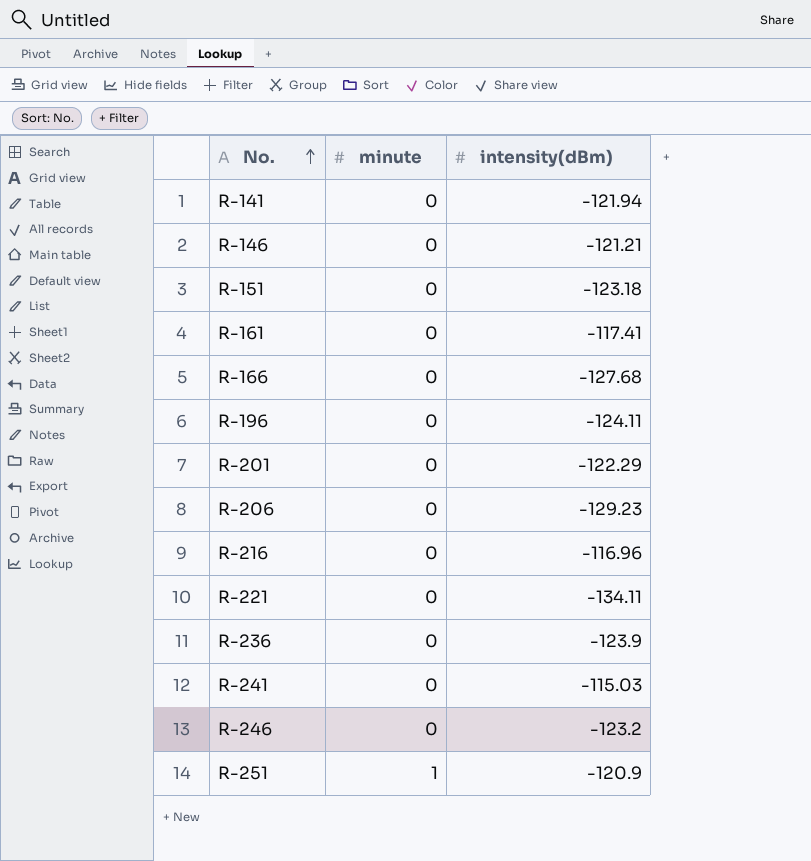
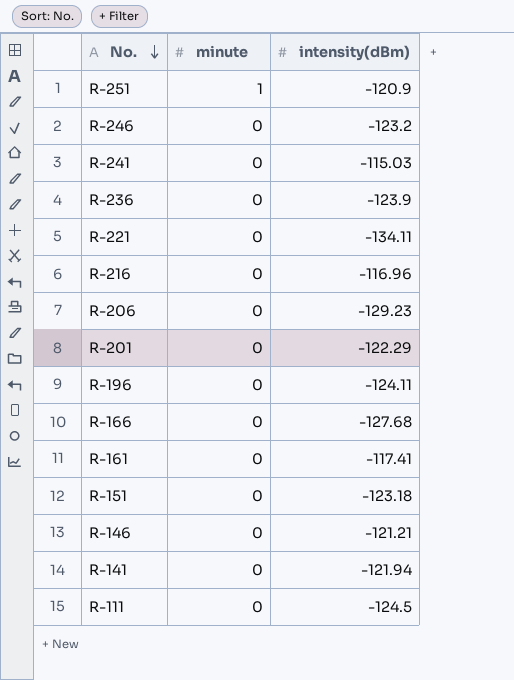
row order: No. ascending -> No. descending
row R-111: none -> 0 | -124.5

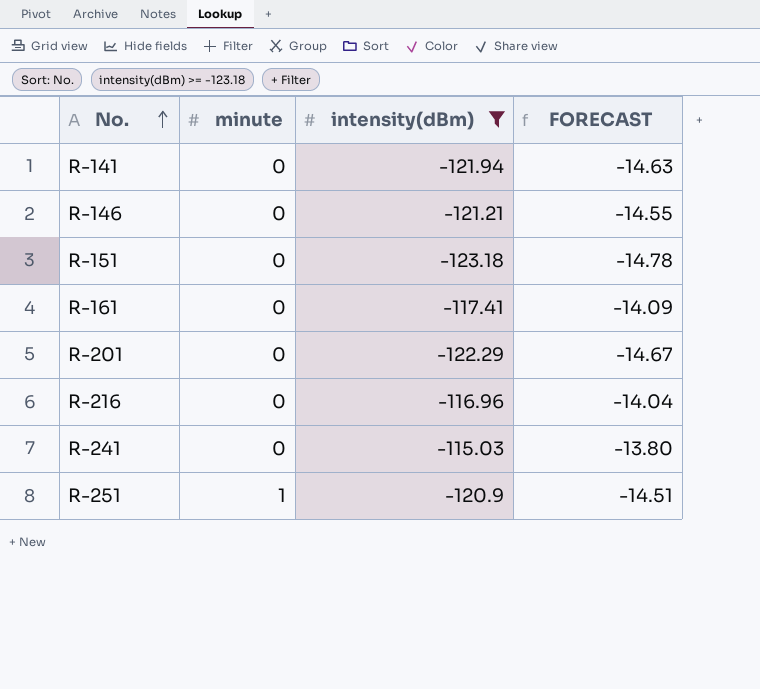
filter: none -> intensity(dBm) >= -123.18
row order: No. descending -> No. ascending
column FORECAST | formula: none -> [intensity(dBm)] * 0.12

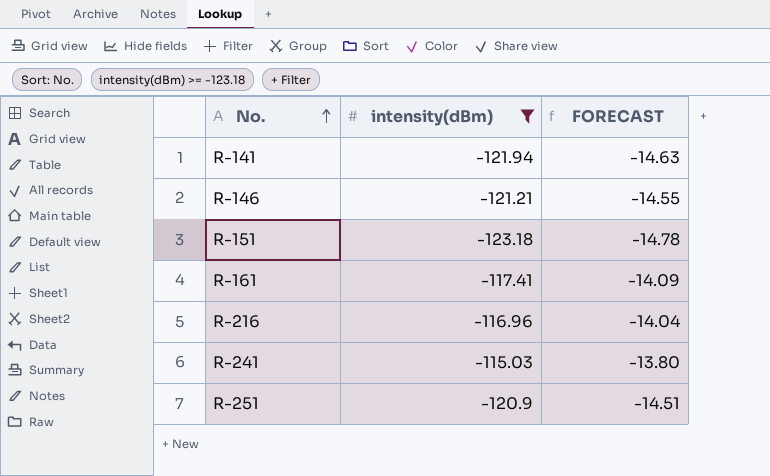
column minute | position: 2 -> none
row R-201: 0 | -122.29 | -14.67 -> none

